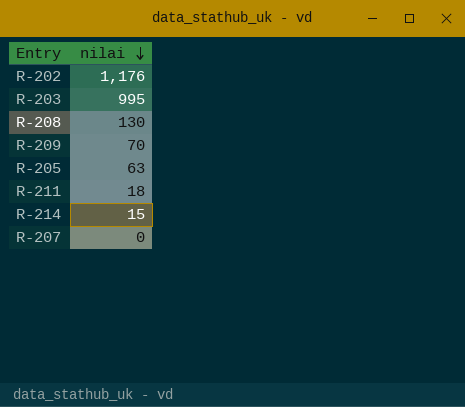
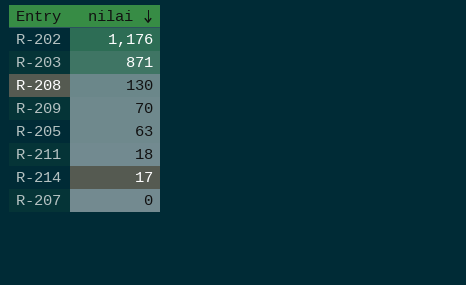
R-203 | nilai: 995 -> 871
R-214 | nilai: 15 -> 17

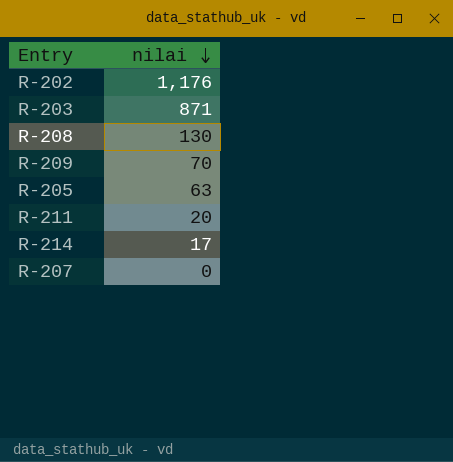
R-211 | nilai: 18 -> 20

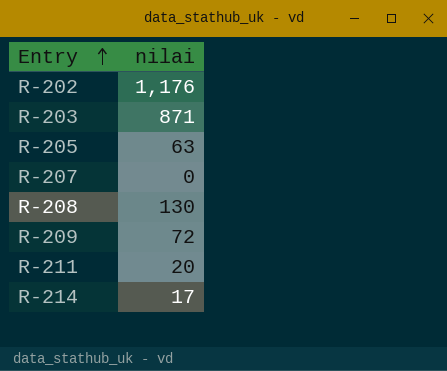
row order: nilai descending -> Entry ascending
R-209 | nilai: 70 -> 72

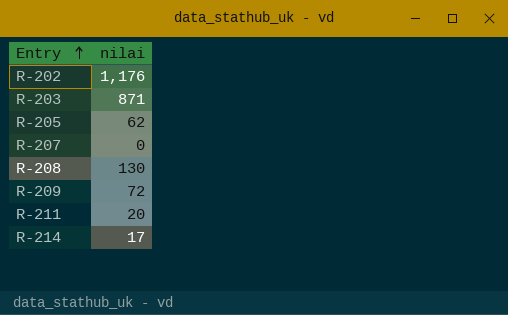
R-205 | nilai: 63 -> 62

